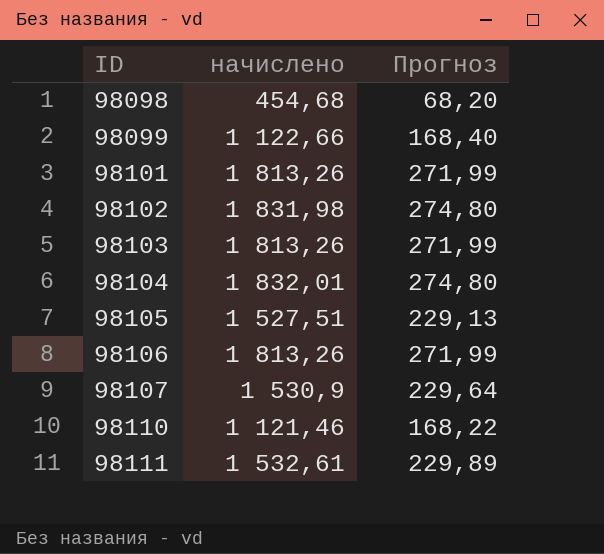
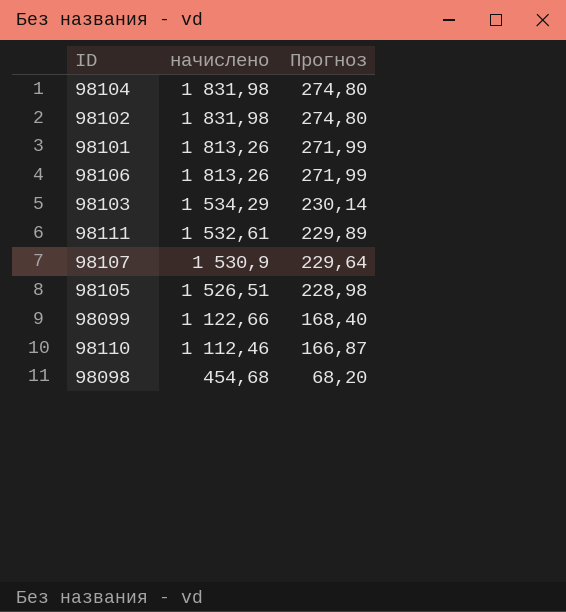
row order: ID ascending -> начислено descending
98104 | начислено: 1 832,01 -> 1 831,98
98103 | начислено: 1 813,26 -> 1 534,29
98103 | Прогноз: 271,99 -> 230,14
98105 | начислено: 1 527,51 -> 1 526,51
98105 | Прогноз: 229,13 -> 228,98
98110 | начислено: 1 121,46 -> 1 112,46
98110 | Прогноз: 168,22 -> 166,87

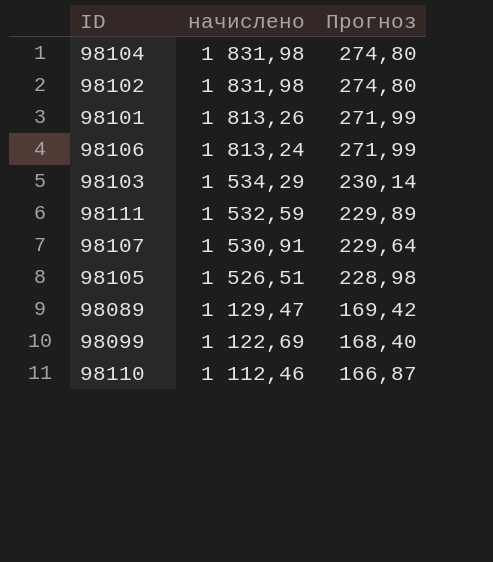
row 98098: 454,68 | 68,20 -> none
98106 | начислено: 1 813,26 -> 1 813,24
98111 | начислено: 1 532,61 -> 1 532,59
98107 | начислено: 1 530,9 -> 1 530,91
row 98089: none -> 1 129,47 | 169,42
98099 | начислено: 1 122,66 -> 1 122,69

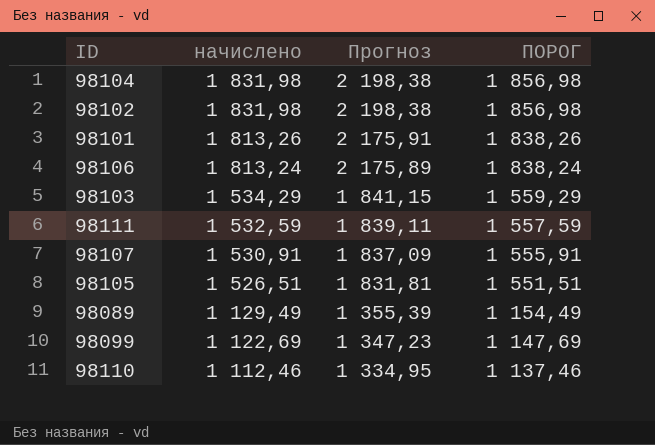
column Прогноз | formula: [начислено] * 0,15 -> [начислено] * 1,2
column ПОРОГ | formula: none -> [начислено] + 25
98089 | начислено: 1 129,47 -> 1 129,49

